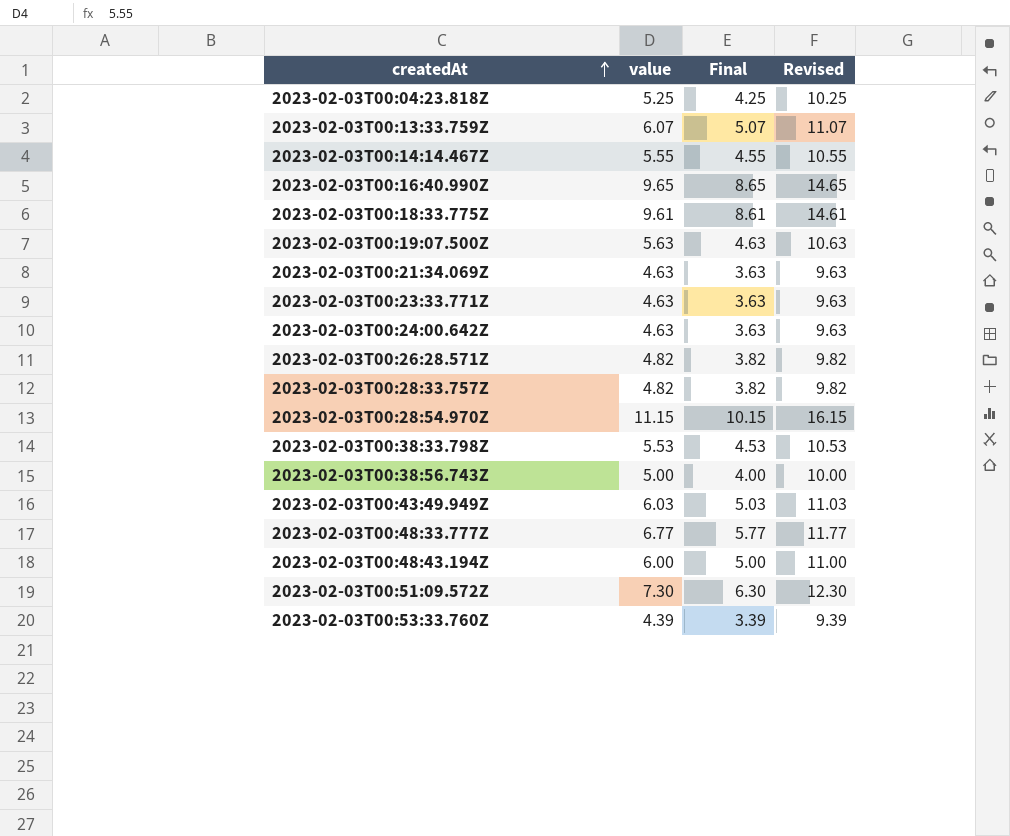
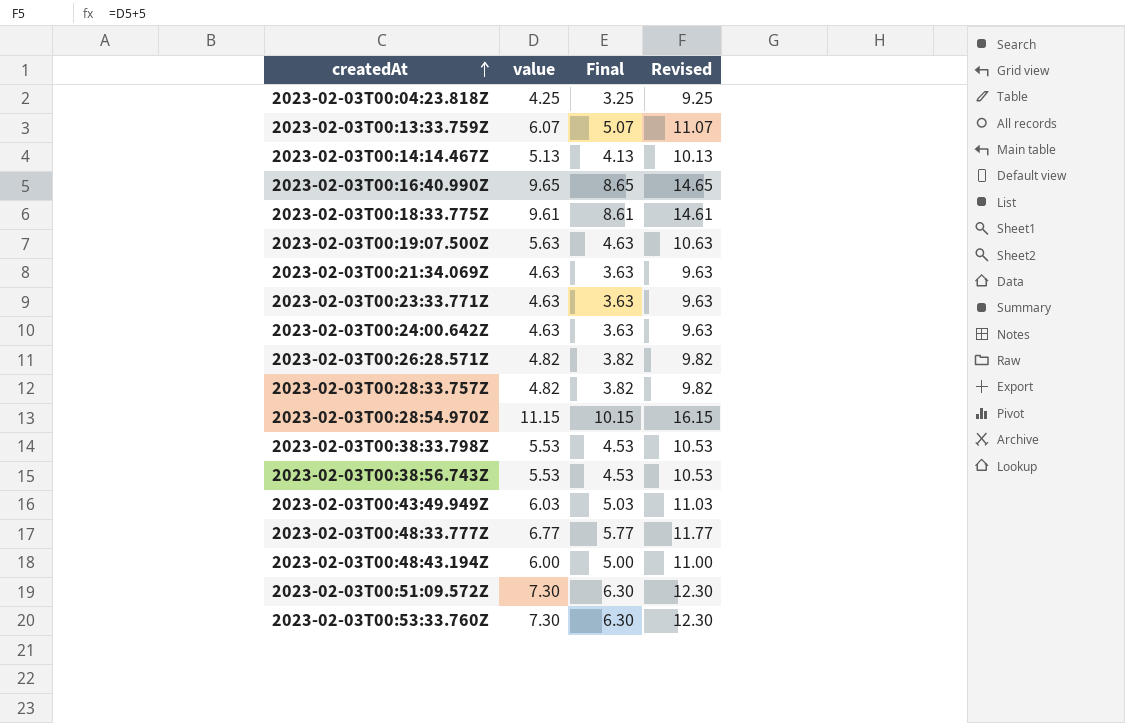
2023-02-03T00:04:23.818Z | value: 5.25 -> 4.25
2023-02-03T00:04:23.818Z | Final: 4.25 -> 3.25
2023-02-03T00:04:23.818Z | Revised: 10.25 -> 9.25
2023-02-03T00:14:14.467Z | value: 5.55 -> 5.13
2023-02-03T00:14:14.467Z | Final: 4.55 -> 4.13
2023-02-03T00:14:14.467Z | Revised: 10.55 -> 10.13
2023-02-03T00:38:56.743Z | value: 5.00 -> 5.53
2023-02-03T00:38:56.743Z | Final: 4.00 -> 4.53
2023-02-03T00:38:56.743Z | Revised: 10.00 -> 10.53
2023-02-03T00:53:33.760Z | value: 4.39 -> 7.30
2023-02-03T00:53:33.760Z | Final: 3.39 -> 6.30
2023-02-03T00:53:33.760Z | Revised: 9.39 -> 12.30

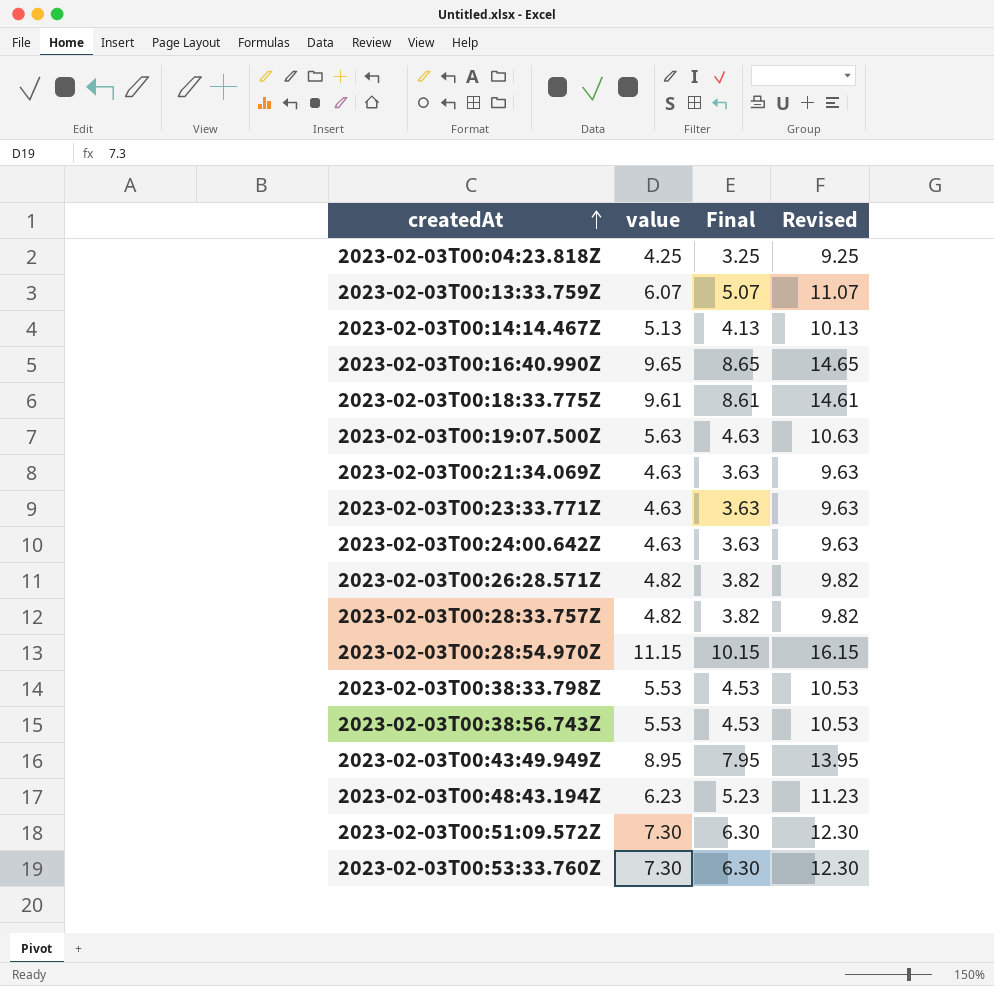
row 2023-02-03T00:48:33.777Z: 6.77 | 5.77 | 11.77 -> none
2023-02-03T00:43:49.949Z | value: 6.03 -> 8.95
2023-02-03T00:43:49.949Z | Final: 5.03 -> 7.95
2023-02-03T00:43:49.949Z | Revised: 11.03 -> 13.95
2023-02-03T00:48:43.194Z | value: 6.00 -> 6.23
2023-02-03T00:48:43.194Z | Final: 5.00 -> 5.23
2023-02-03T00:48:43.194Z | Revised: 11.00 -> 11.23

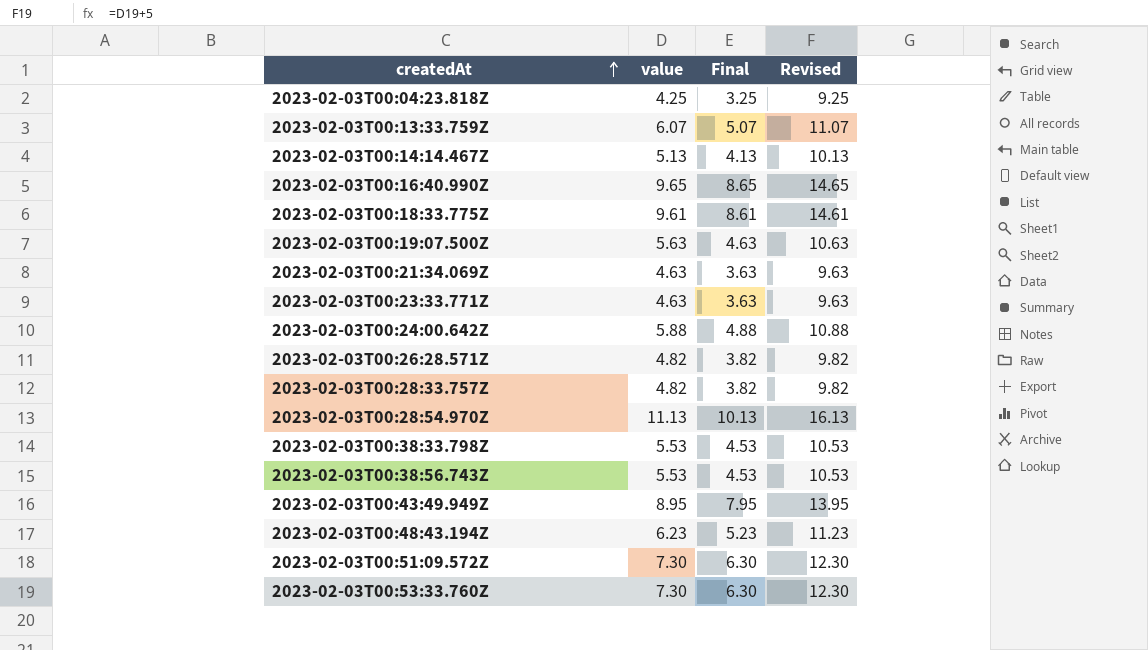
2023-02-03T00:24:00.642Z | value: 4.63 -> 5.88
2023-02-03T00:24:00.642Z | Final: 3.63 -> 4.88
2023-02-03T00:24:00.642Z | Revised: 9.63 -> 10.88
2023-02-03T00:28:54.970Z | value: 11.15 -> 11.13
2023-02-03T00:28:54.970Z | Final: 10.15 -> 10.13
2023-02-03T00:28:54.970Z | Revised: 16.15 -> 16.13

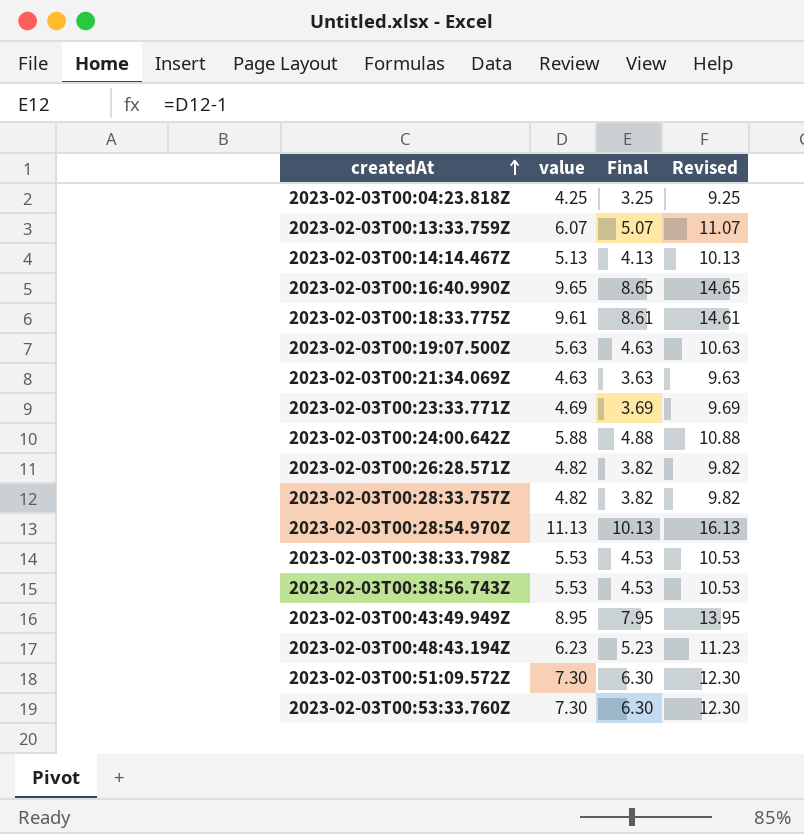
2023-02-03T00:23:33.771Z | value: 4.63 -> 4.69
2023-02-03T00:23:33.771Z | Final: 3.63 -> 3.69
2023-02-03T00:23:33.771Z | Revised: 9.63 -> 9.69

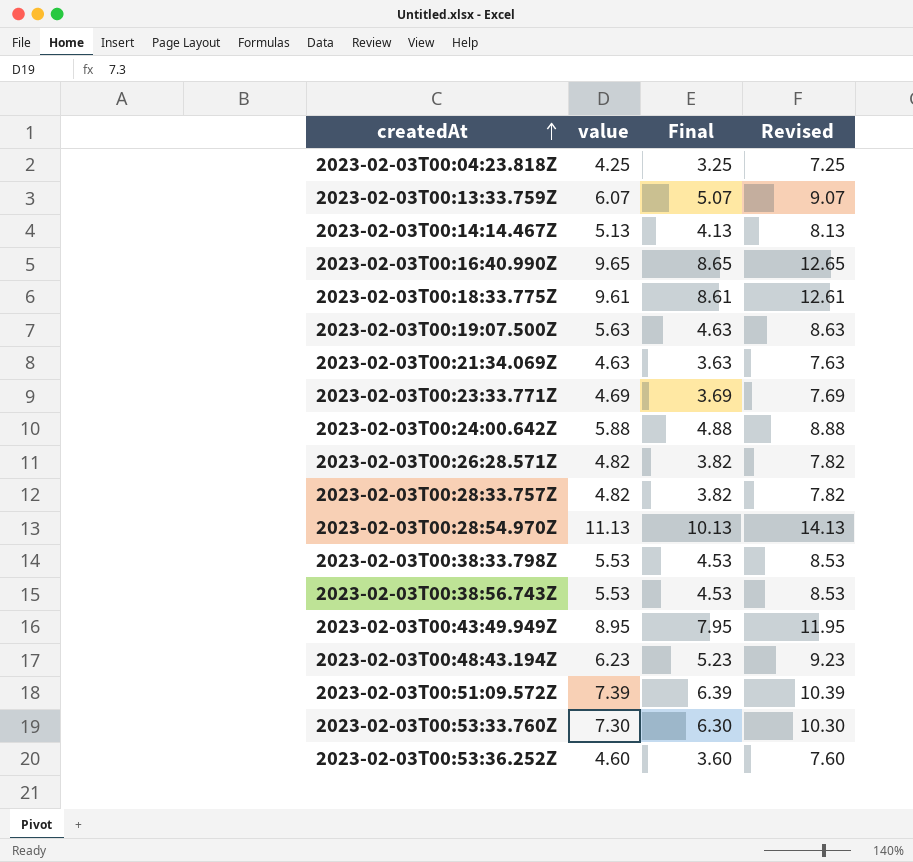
column Revised | formula: [value] + 5 -> [value] + 3
2023-02-03T00:51:09.572Z | value: 7.30 -> 7.39
2023-02-03T00:51:09.572Z | Final: 6.30 -> 6.39
row 2023-02-03T00:53:36.252Z: none -> 4.60 | 3.60 | 7.60

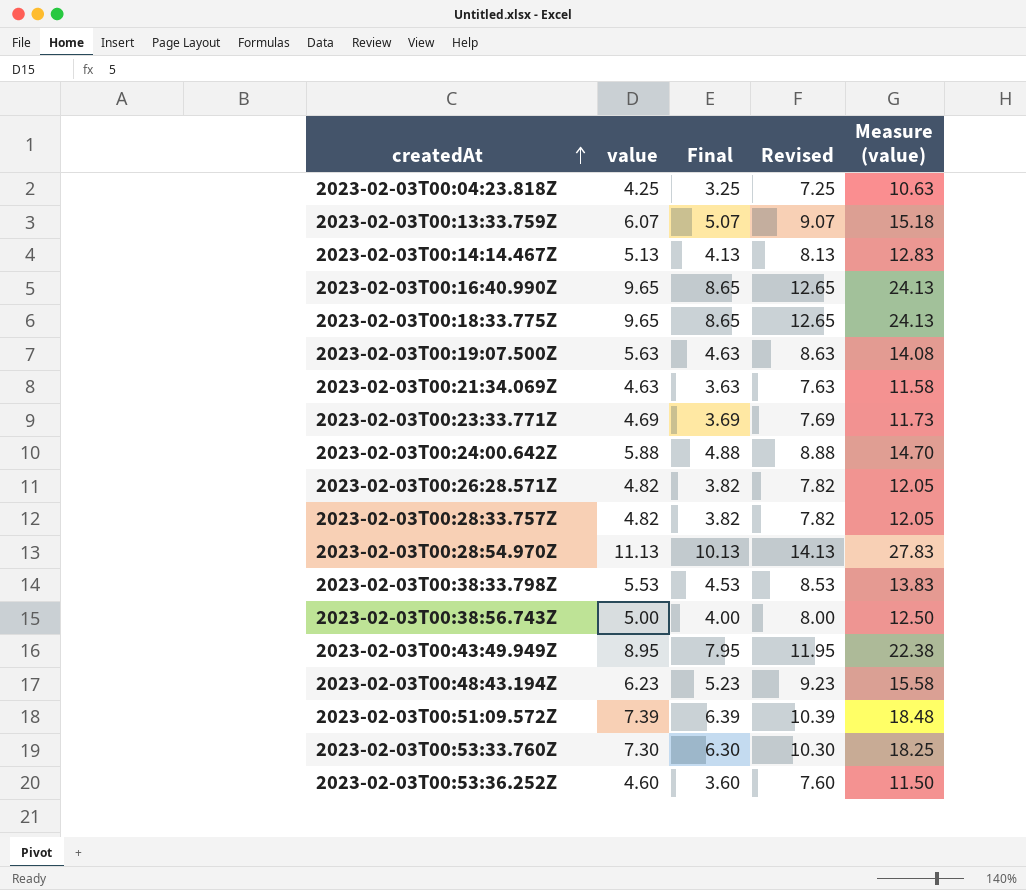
column Measure (value) | formula: none -> [value] * 2.5
2023-02-03T00:18:33.775Z | value: 9.61 -> 9.65
2023-02-03T00:18:33.775Z | Final: 8.61 -> 8.65
2023-02-03T00:18:33.775Z | Revised: 12.61 -> 12.65
2023-02-03T00:38:56.743Z | value: 5.53 -> 5.00
2023-02-03T00:38:56.743Z | Final: 4.53 -> 4.00
2023-02-03T00:38:56.743Z | Revised: 8.53 -> 8.00

